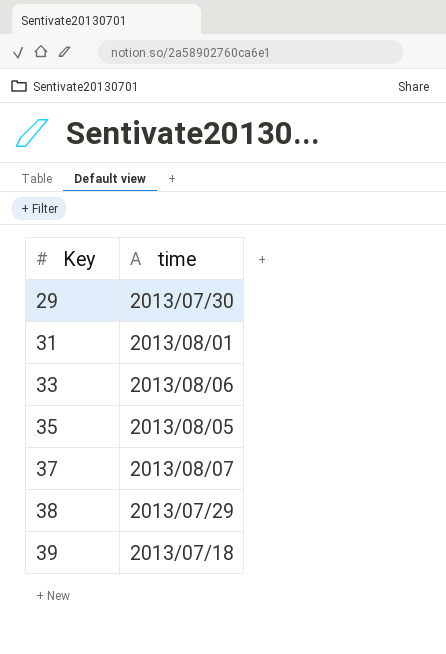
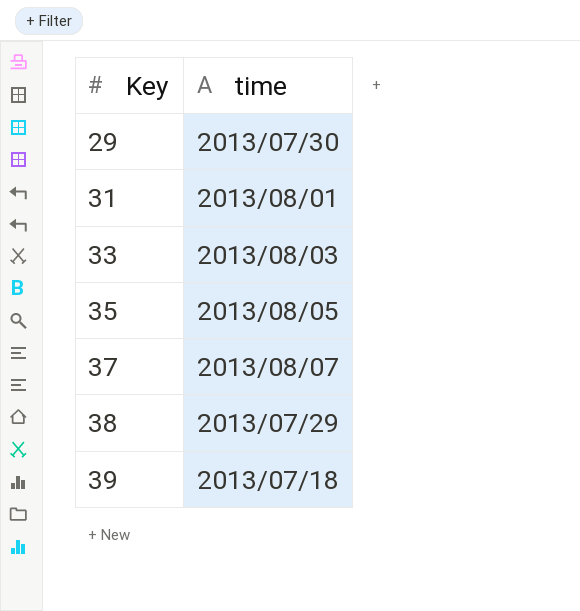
33 | time: 2013/08/06 -> 2013/08/03

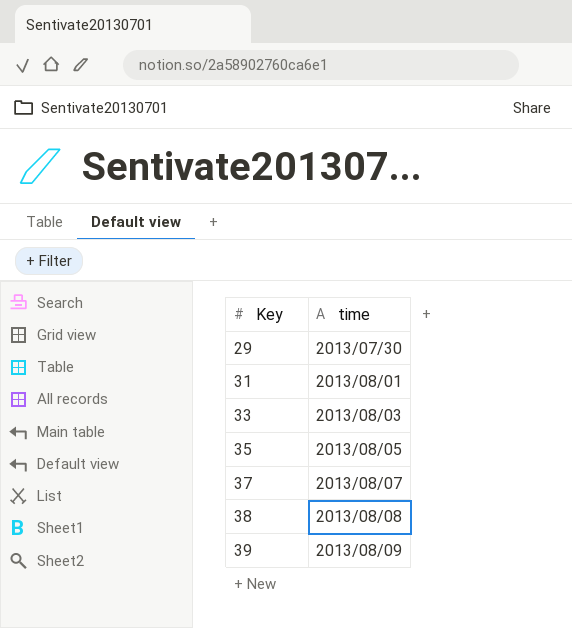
38 | time: 2013/07/29 -> 2013/08/08
39 | time: 2013/07/18 -> 2013/08/09

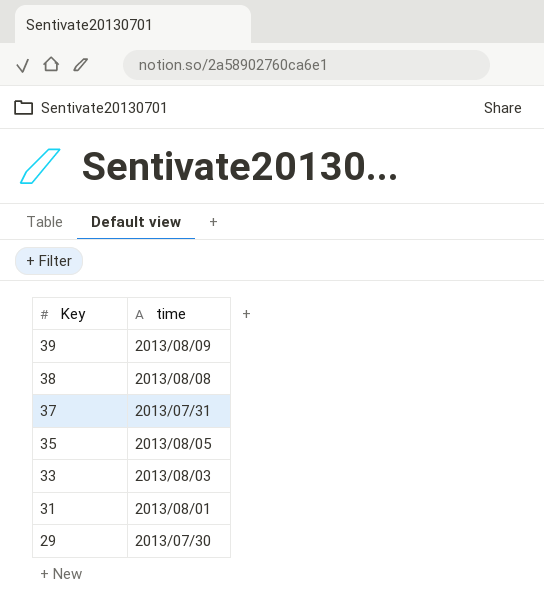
row order: Key ascending -> Key descending
37 | time: 2013/08/07 -> 2013/07/31

